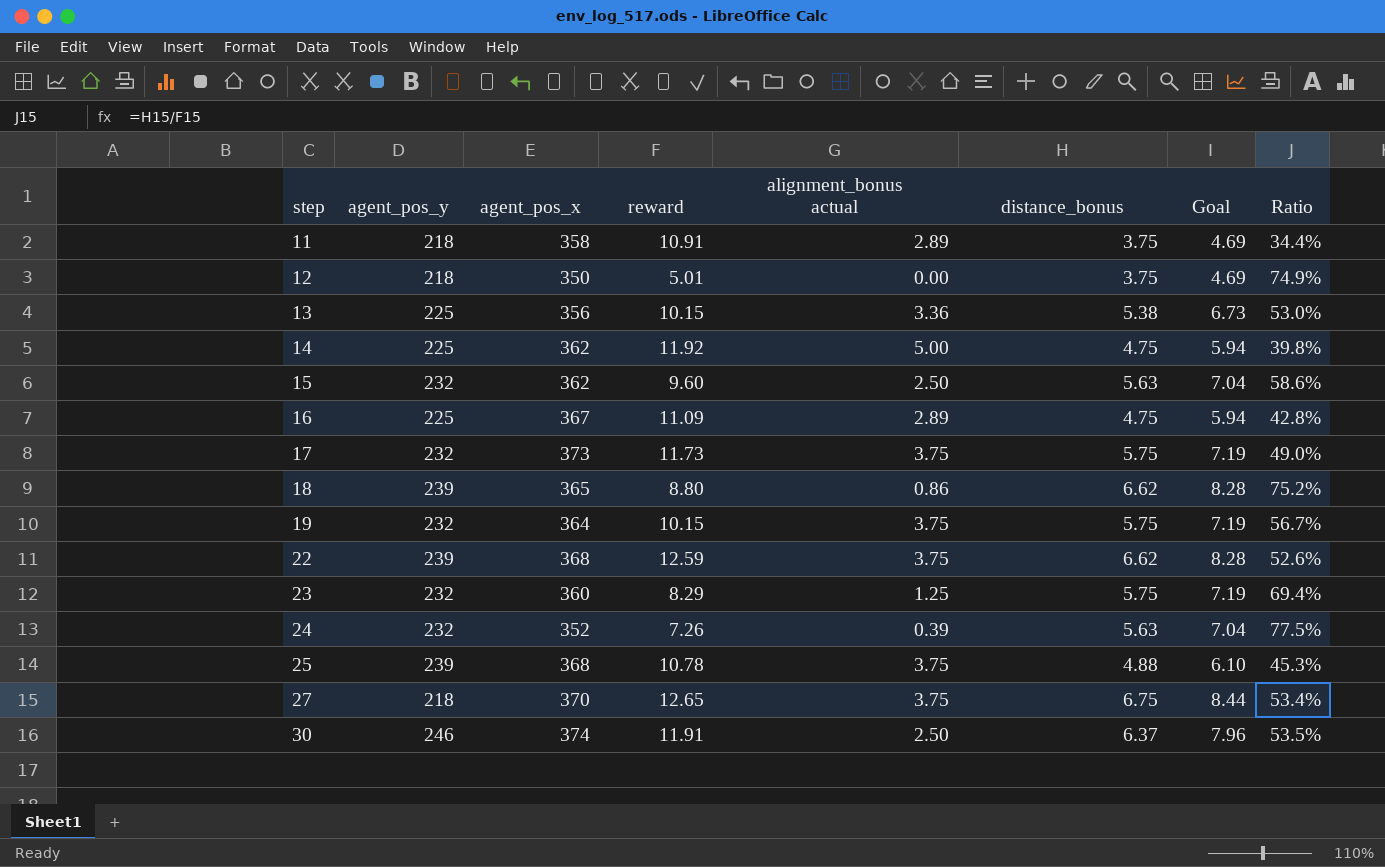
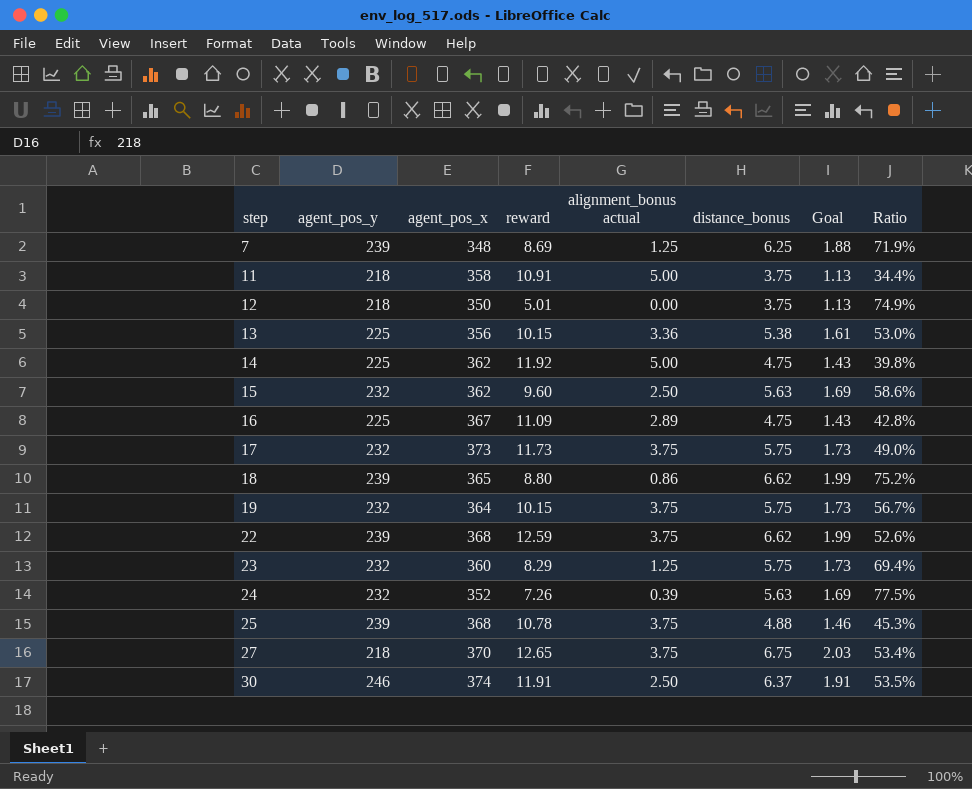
column Goal | formula: [distance_bonus] * 1.25 -> [distance_bonus] * 0.3
row 7: none -> 239 | 348 | 8.69 | 1.25 | 6.25 | 1.88 | 71.9%
11 | alignment_bonus actual: 2.89 -> 5.00

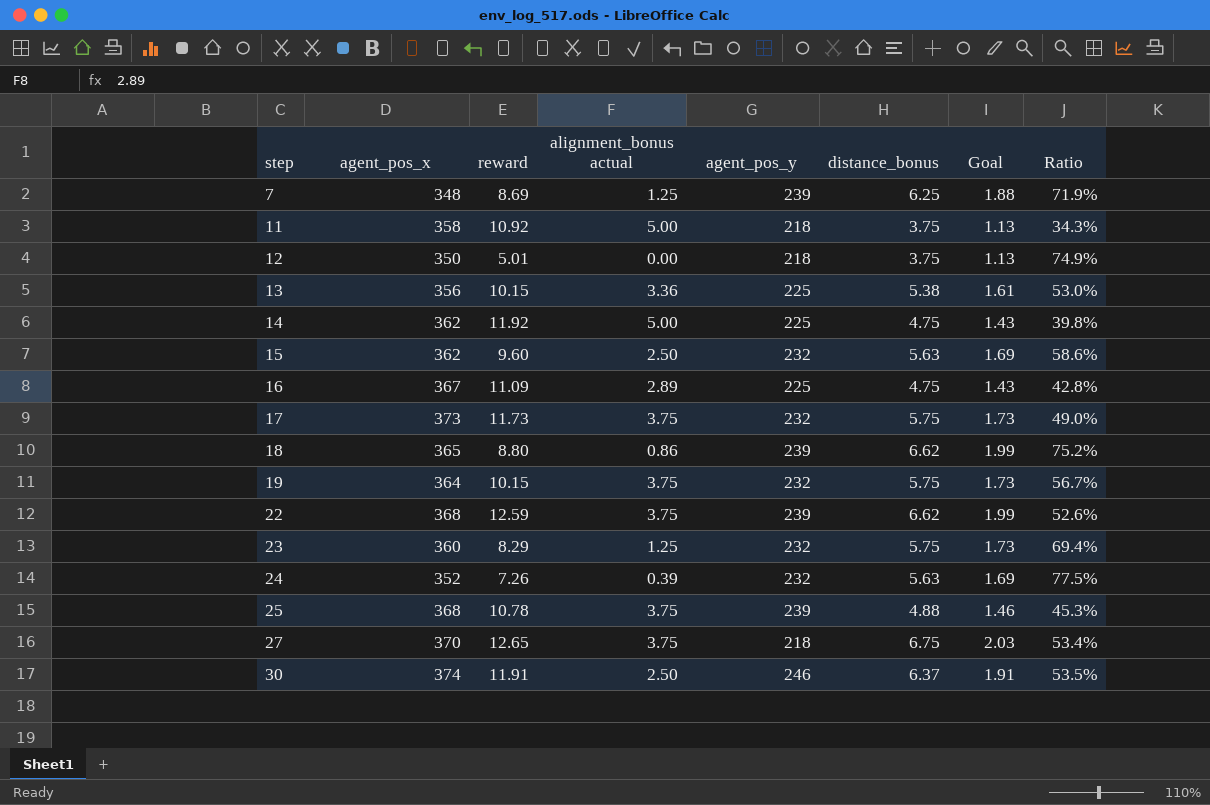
column agent_pos_y | position: 2 -> 5
11 | reward: 10.91 -> 10.92
11 | Ratio: 34.4% -> 34.3%

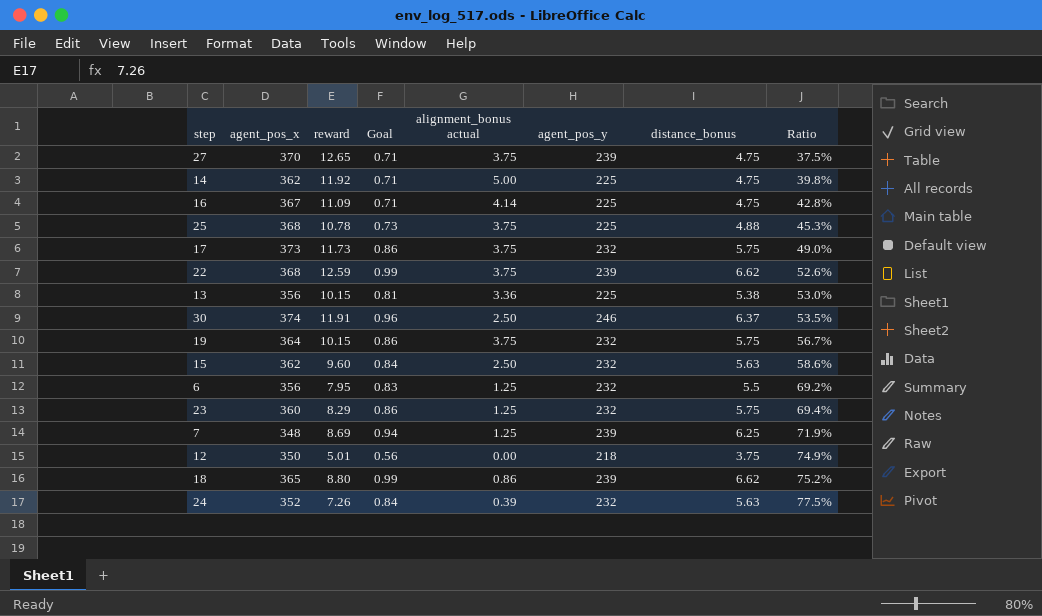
row order: step ascending -> Ratio ascending
column Goal | formula: [distance_bonus] * 0.3 -> [distance_bonus] * 0.15
column Goal | position: 7 -> 4
row 11: 358 | 10.92 | 5.00 | 218 | 3.75 | 1.13 | 34.3% -> none
27 | agent_pos_y: 218 -> 239
27 | distance_bonus: 6.75 -> 4.75
27 | Ratio: 53.4% -> 37.5%
16 | alignment_bonus actual: 2.89 -> 4.14
25 | agent_pos_y: 239 -> 225
row 6: none -> 356 | 7.95 | 0.83 | 1.25 | 232 | 5.5 | 69.2%

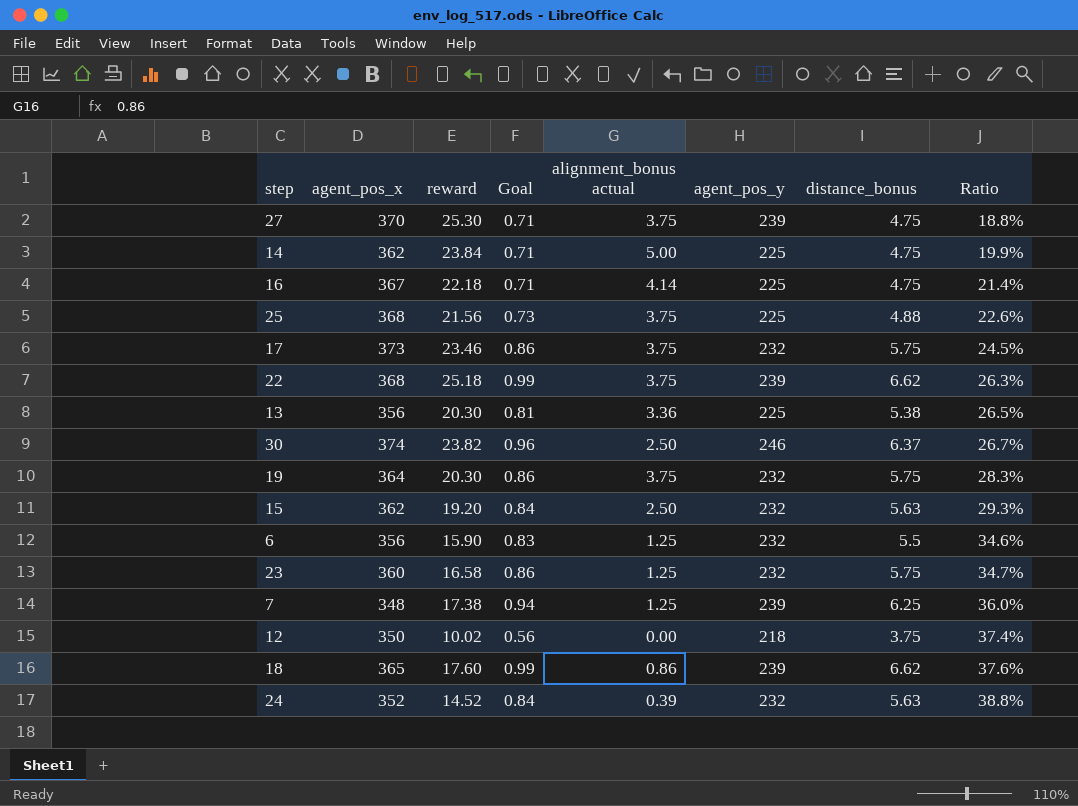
27 | reward: 12.65 -> 25.30
27 | Ratio: 37.5% -> 18.8%
14 | reward: 11.92 -> 23.84
14 | Ratio: 39.8% -> 19.9%
16 | reward: 11.09 -> 22.18
16 | Ratio: 42.8% -> 21.4%
25 | reward: 10.78 -> 21.56
25 | Ratio: 45.3% -> 22.6%
17 | reward: 11.73 -> 23.46
17 | Ratio: 49.0% -> 24.5%
22 | reward: 12.59 -> 25.18
22 | Ratio: 52.6% -> 26.3%
13 | reward: 10.15 -> 20.30
13 | Ratio: 53.0% -> 26.5%
30 | reward: 11.91 -> 23.82
30 | Ratio: 53.5% -> 26.7%
19 | reward: 10.15 -> 20.30
19 | Ratio: 56.7% -> 28.3%
15 | reward: 9.60 -> 19.20
15 | Ratio: 58.6% -> 29.3%
6 | reward: 7.95 -> 15.90
6 | Ratio: 69.2% -> 34.6%
23 | reward: 8.29 -> 16.58
23 | Ratio: 69.4% -> 34.7%
7 | reward: 8.69 -> 17.38
7 | Ratio: 71.9% -> 36.0%
12 | reward: 5.01 -> 10.02
12 | Ratio: 74.9% -> 37.4%
18 | reward: 8.80 -> 17.60
18 | Ratio: 75.2% -> 37.6%
24 | reward: 7.26 -> 14.52
24 | Ratio: 77.5% -> 38.8%

